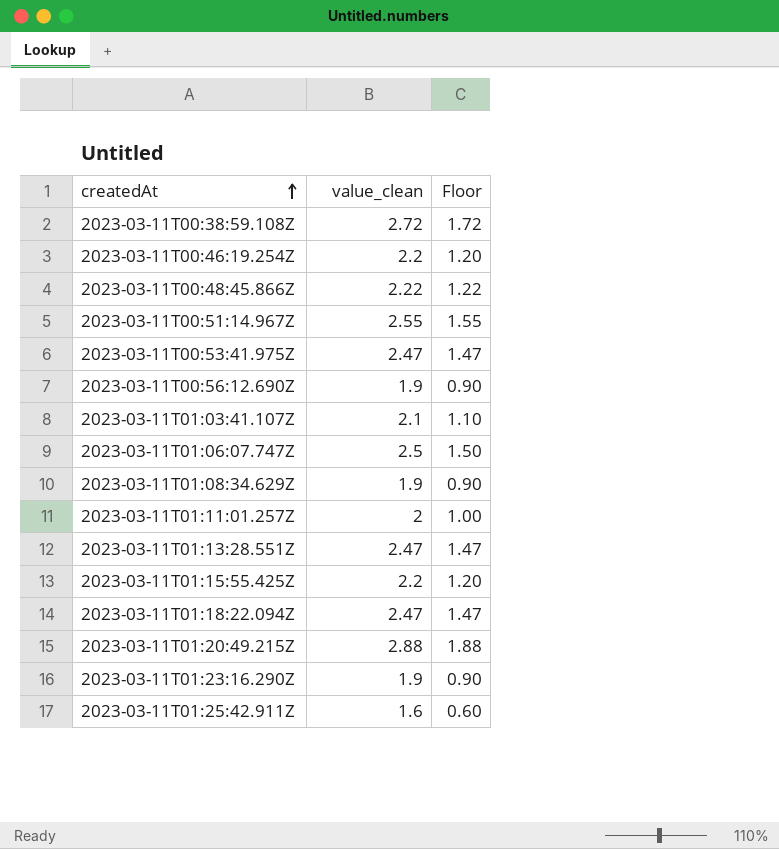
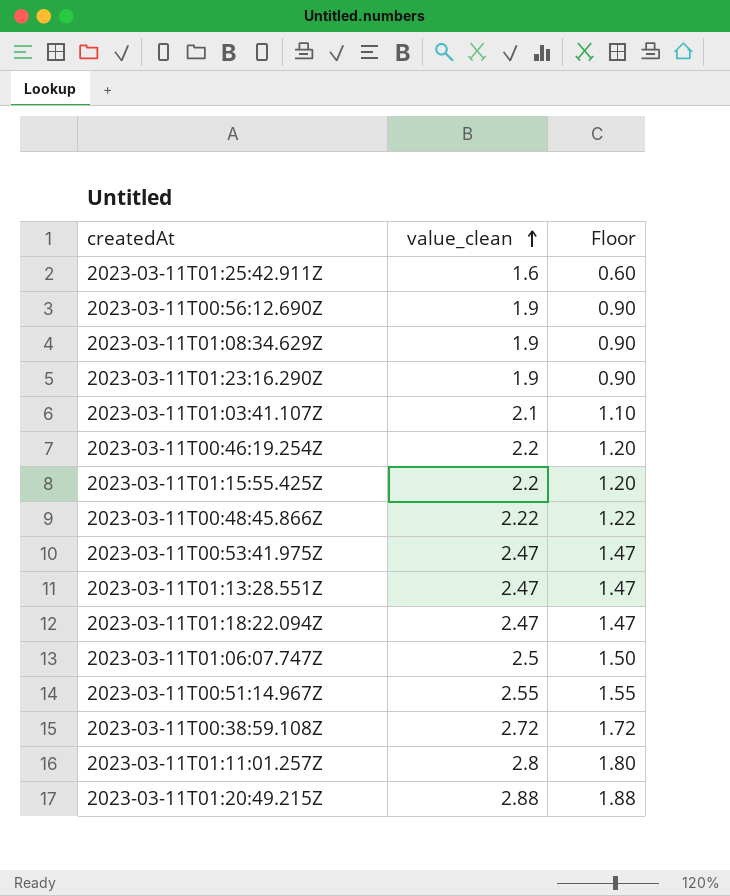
row order: createdAt ascending -> value_clean ascending
2023-03-11T01:11:01.257Z | value_clean: 2 -> 2.8
2023-03-11T01:11:01.257Z | Floor: 1.00 -> 1.80

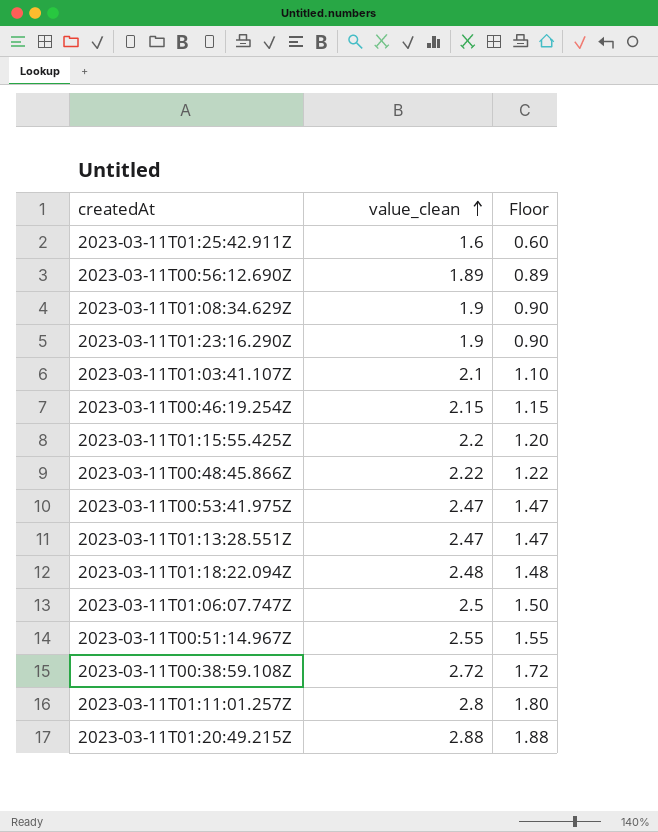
2023-03-11T00:56:12.690Z | value_clean: 1.9 -> 1.89
2023-03-11T00:56:12.690Z | Floor: 0.90 -> 0.89
2023-03-11T00:46:19.254Z | value_clean: 2.2 -> 2.15
2023-03-11T00:46:19.254Z | Floor: 1.20 -> 1.15
2023-03-11T01:18:22.094Z | value_clean: 2.47 -> 2.48
2023-03-11T01:18:22.094Z | Floor: 1.47 -> 1.48

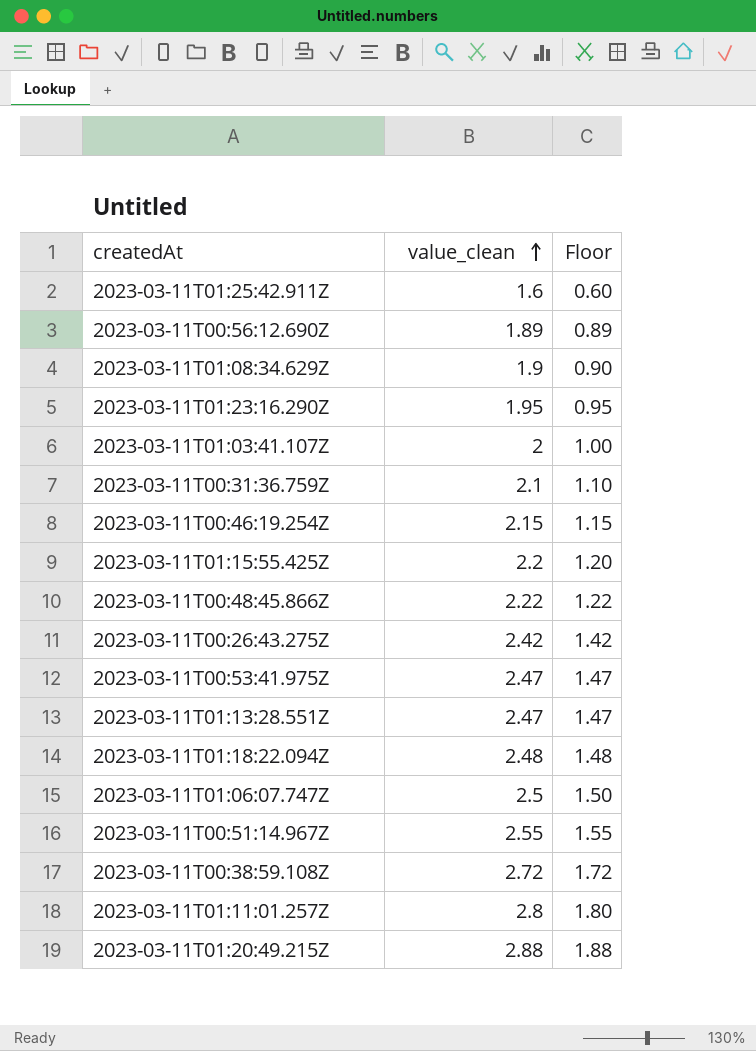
2023-03-11T01:23:16.290Z | value_clean: 1.9 -> 1.95
2023-03-11T01:23:16.290Z | Floor: 0.90 -> 0.95
2023-03-11T01:03:41.107Z | value_clean: 2.1 -> 2
2023-03-11T01:03:41.107Z | Floor: 1.10 -> 1.00
row 2023-03-11T00:31:36.759Z: none -> 2.1 | 1.10
row 2023-03-11T00:26:43.275Z: none -> 2.42 | 1.42

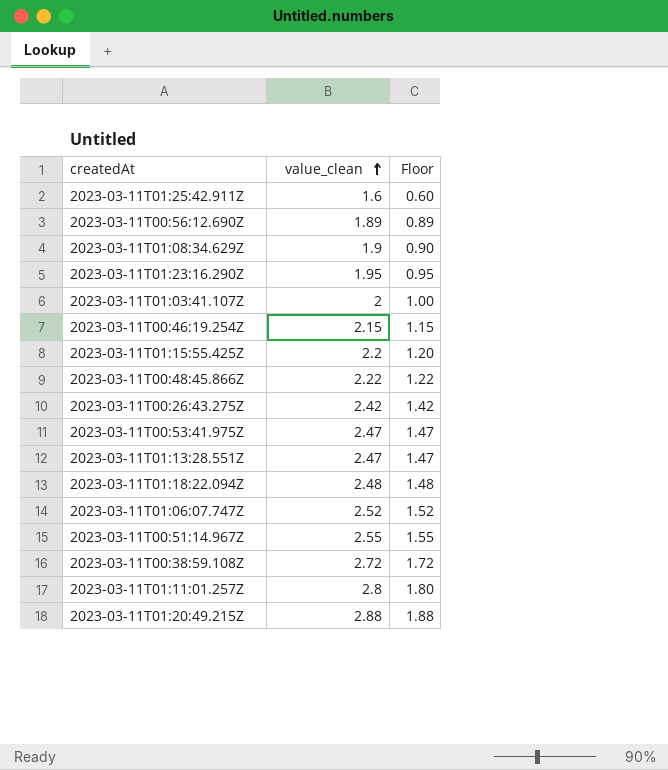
row 2023-03-11T00:31:36.759Z: 2.1 | 1.10 -> none
2023-03-11T01:06:07.747Z | value_clean: 2.5 -> 2.52
2023-03-11T01:06:07.747Z | Floor: 1.50 -> 1.52

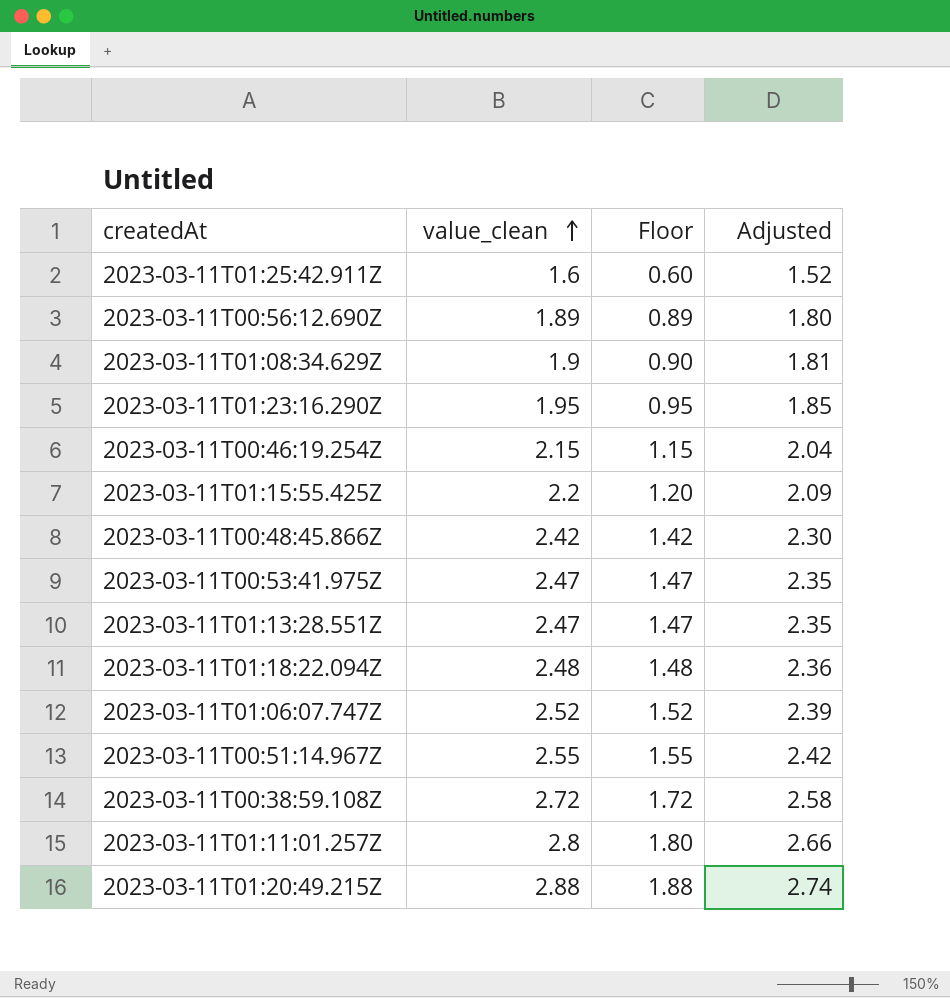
column Adjusted | formula: none -> [value_clean] * 0.95
row 2023-03-11T01:03:41.107Z: 2 | 1.00 -> none
row 2023-03-11T00:26:43.275Z: 2.42 | 1.42 -> none
2023-03-11T00:48:45.866Z | value_clean: 2.22 -> 2.42
2023-03-11T00:48:45.866Z | Floor: 1.22 -> 1.42

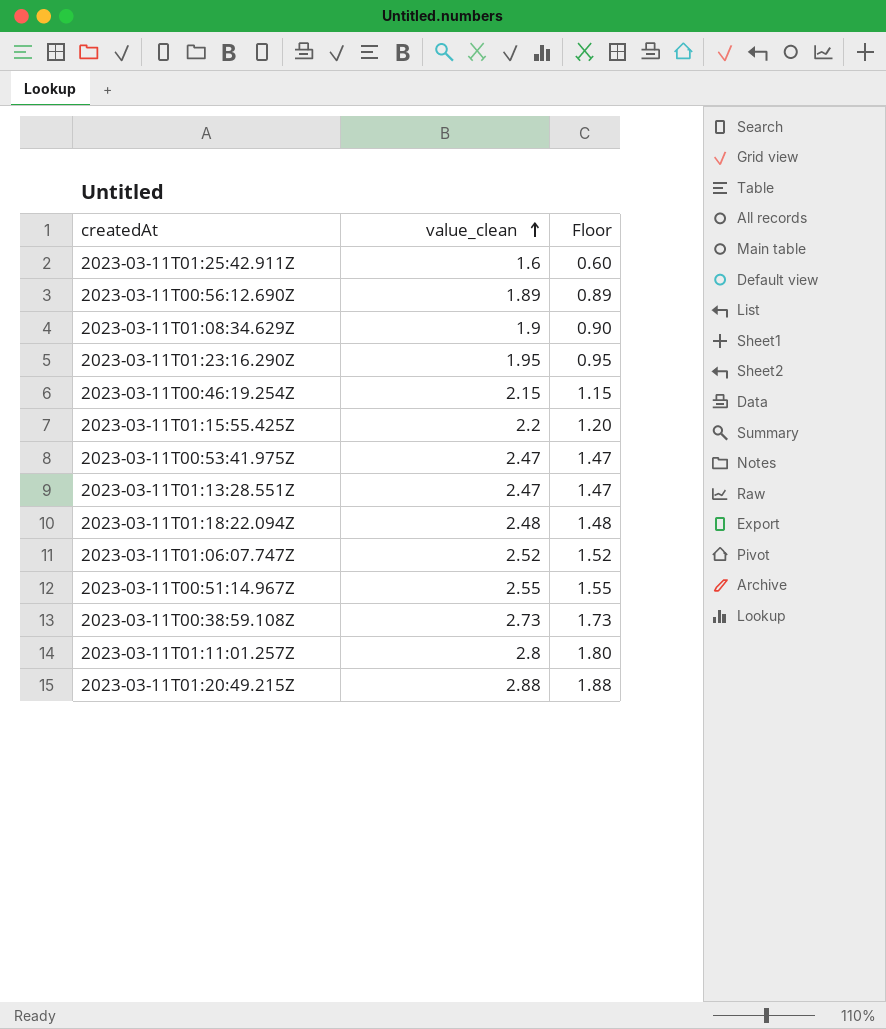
column Adjusted | formula: [value_clean] * 0.95 -> none
row 2023-03-11T00:48:45.866Z: 2.42 | 1.42 | 2.30 -> none
2023-03-11T00:38:59.108Z | value_clean: 2.72 -> 2.73
2023-03-11T00:38:59.108Z | Floor: 1.72 -> 1.73

